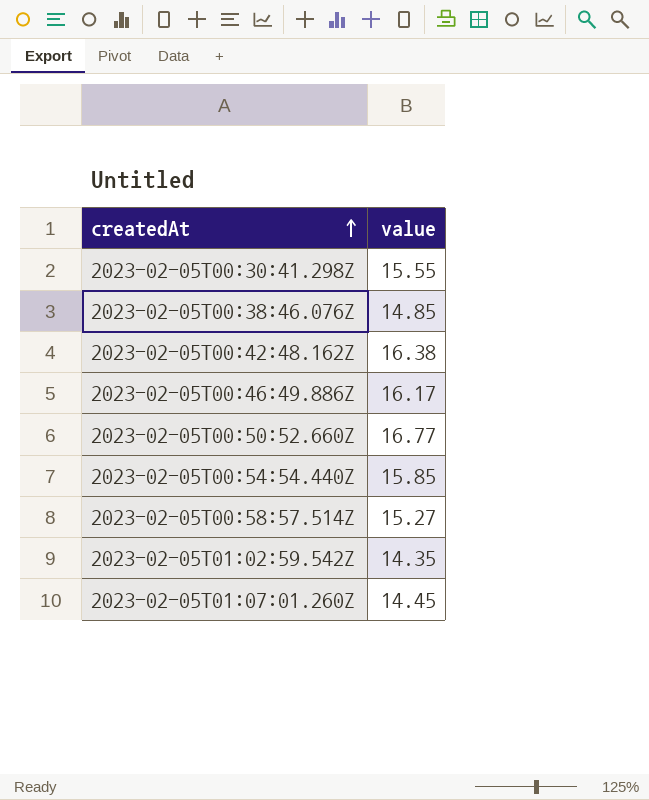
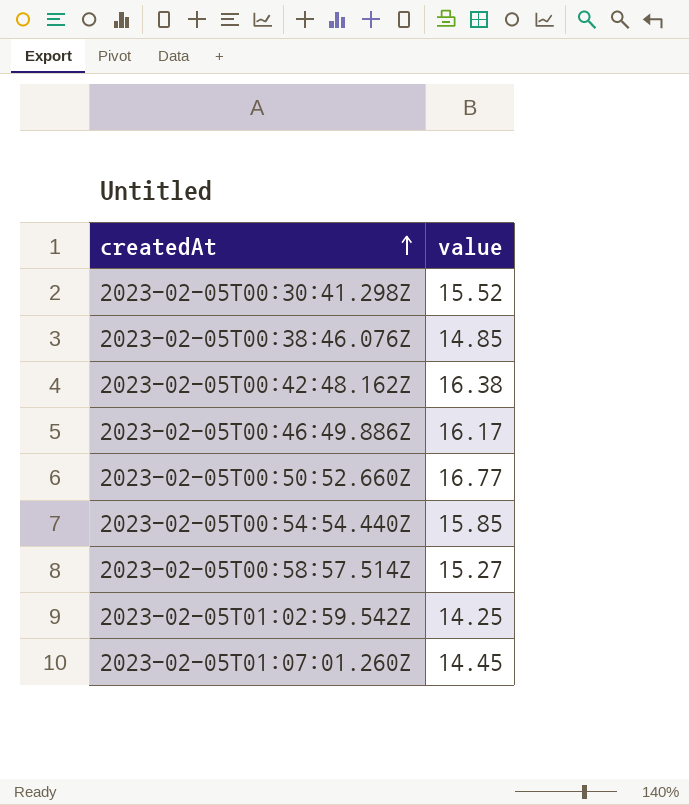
2023-02-05T00:30:41.298Z | value: 15.55 -> 15.52
2023-02-05T01:02:59.542Z | value: 14.35 -> 14.25

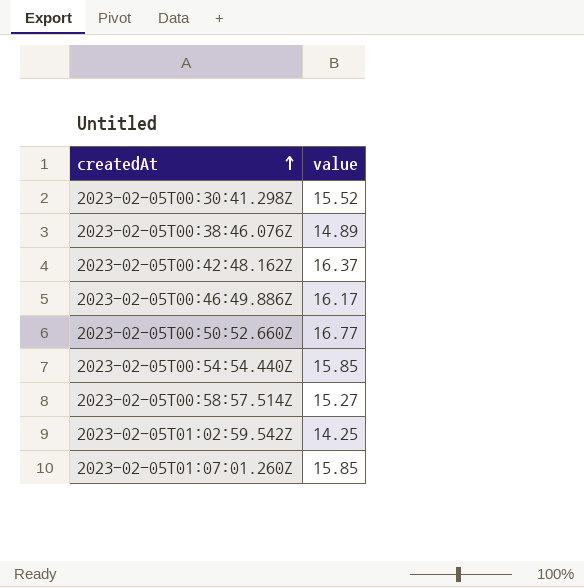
2023-02-05T00:38:46.076Z | value: 14.85 -> 14.89
2023-02-05T00:42:48.162Z | value: 16.38 -> 16.37
2023-02-05T01:07:01.260Z | value: 14.45 -> 15.85

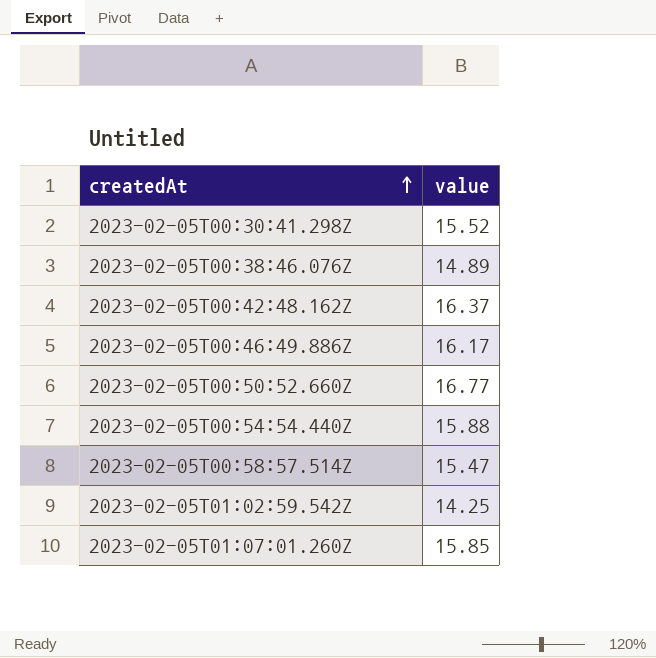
2023-02-05T00:54:54.440Z | value: 15.85 -> 15.88
2023-02-05T00:58:57.514Z | value: 15.27 -> 15.47

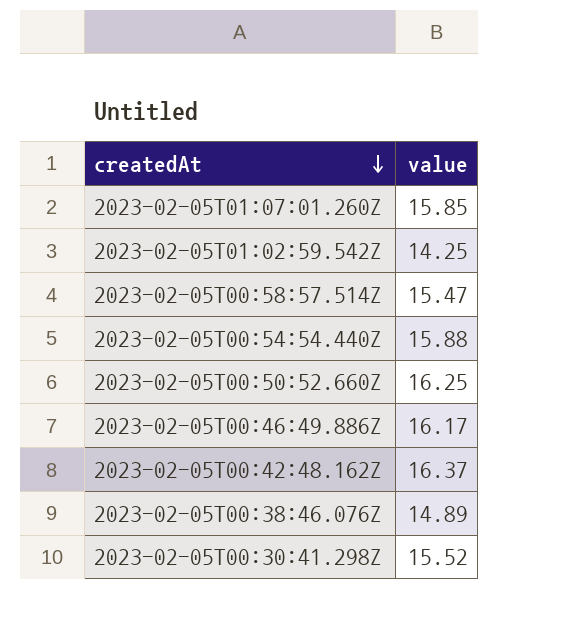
row order: createdAt ascending -> createdAt descending
2023-02-05T00:50:52.660Z | value: 16.77 -> 16.25

